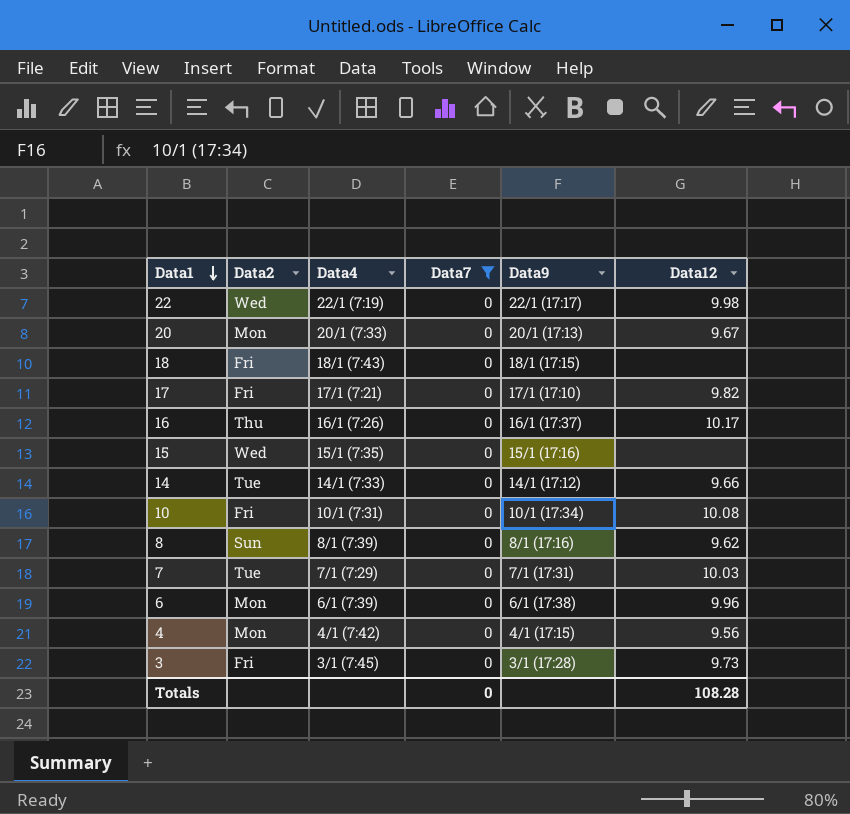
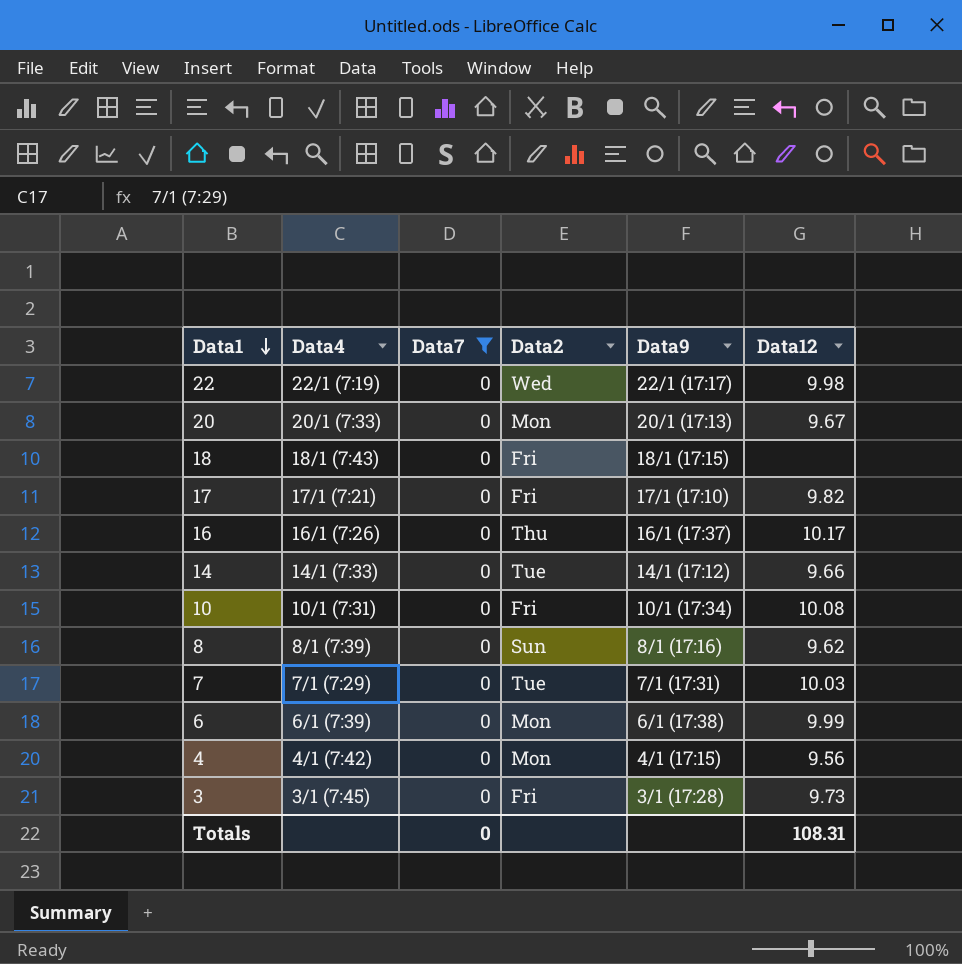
column Data2 | position: 2 -> 4
row 15: Wed | 15/1 (7:35) | 0 | 15/1 (17:16) | none -> none
6 | Data12: 9.96 -> 9.99
Totals | Data12: 108.28 -> 108.31

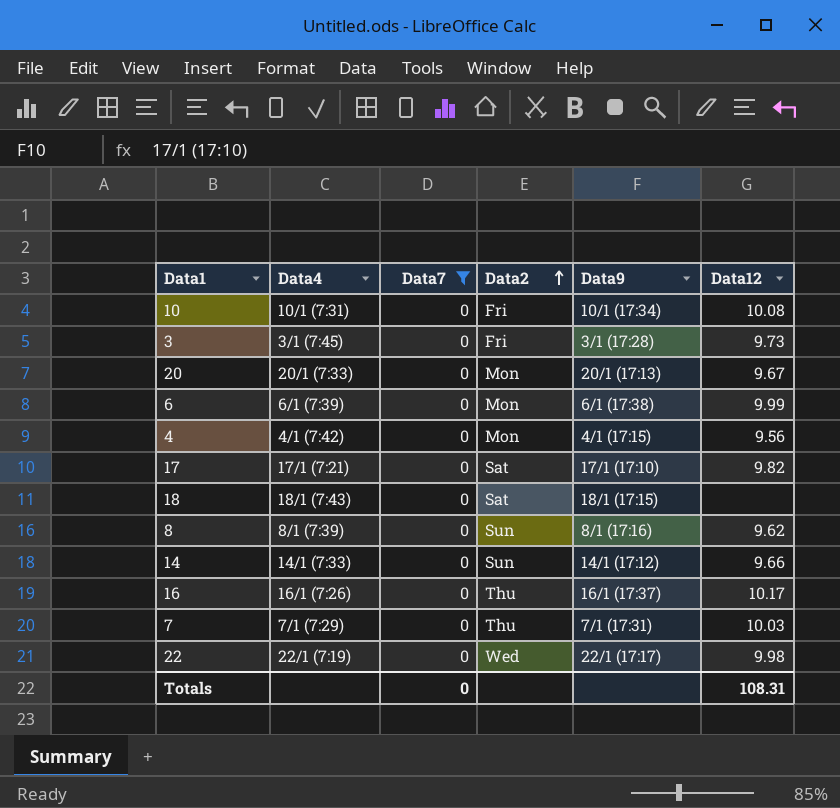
row order: Data1 descending -> Data2 ascending
17 | Data2: Fri -> Sat
18 | Data2: Fri -> Sat
14 | Data2: Tue -> Sun
7 | Data2: Tue -> Thu

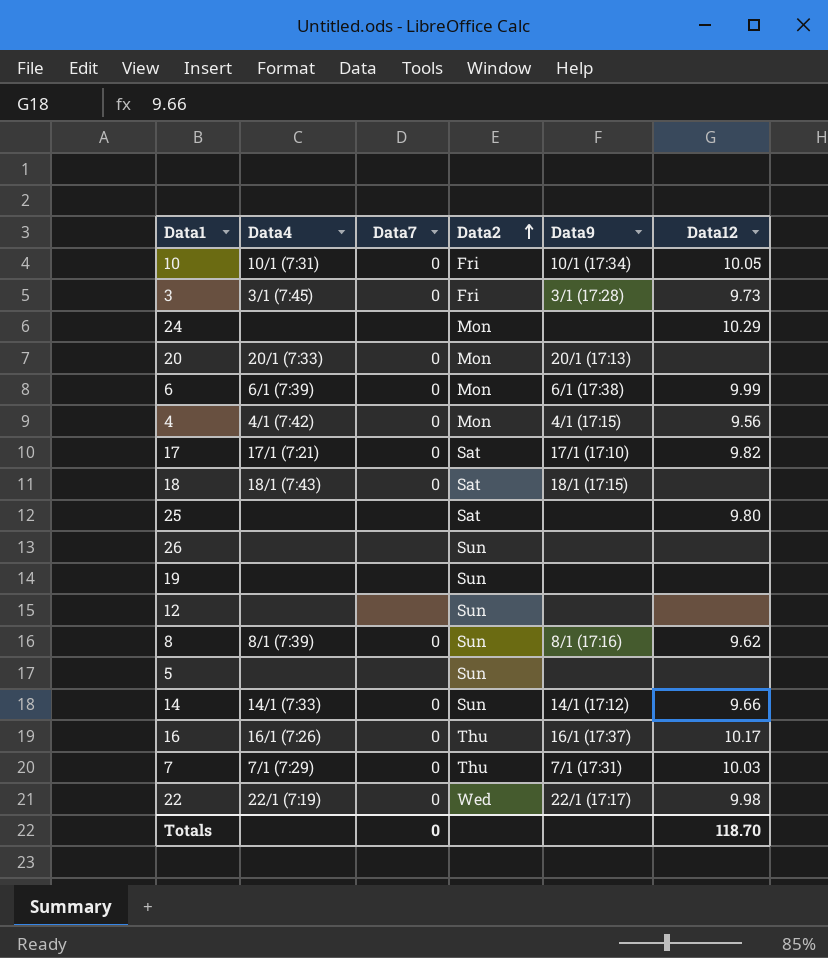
filter: Data7 = 0 -> none
10 | Data12: 10.08 -> 10.05
20 | Data12: 9.67 -> none
Totals | Data12: 108.31 -> 118.70

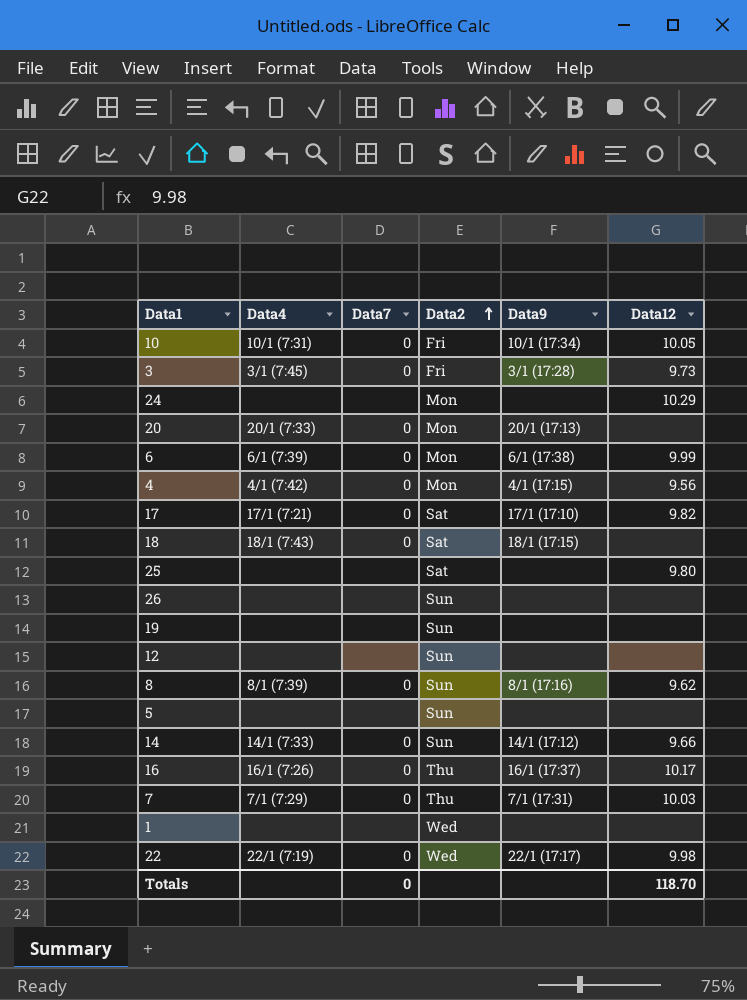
row 1: none -> none | none | Wed | none | none

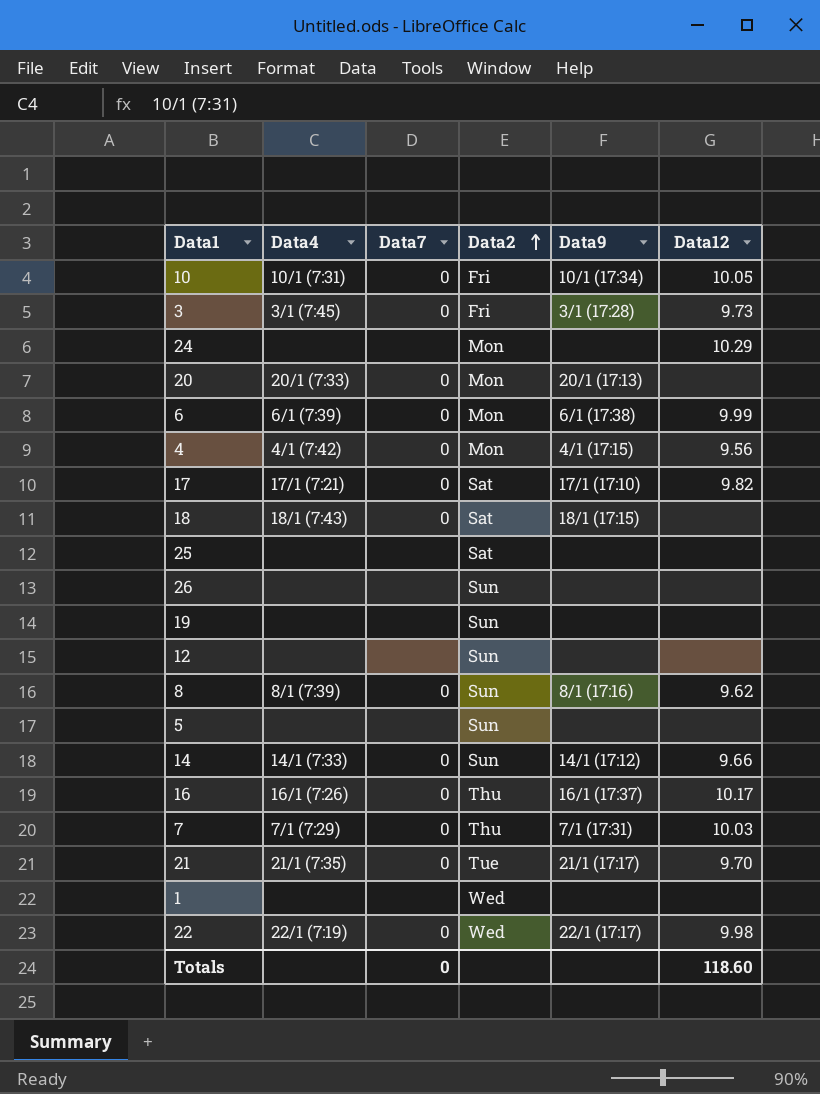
25 | Data12: 9.80 -> none
row 21: none -> 21/1 (7:35) | 0 | Tue | 21/1 (17:17) | 9.70
Totals | Data12: 118.70 -> 118.60

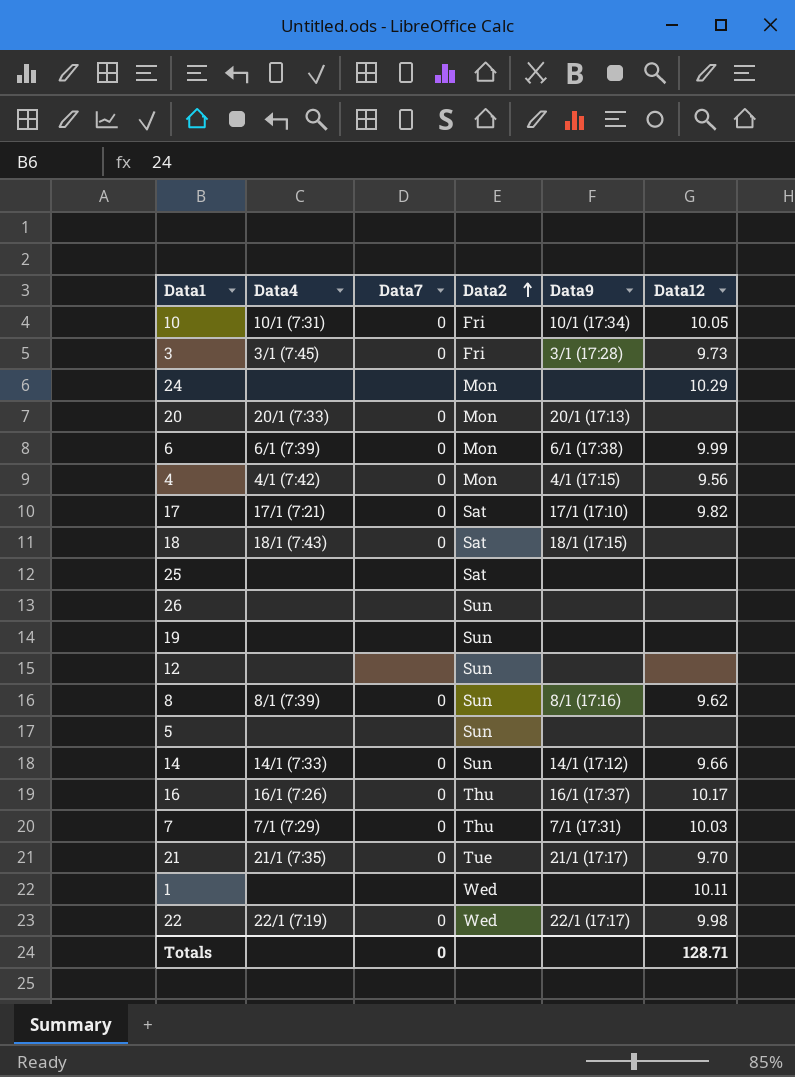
1 | Data12: none -> 10.11
Totals | Data12: 118.60 -> 128.71

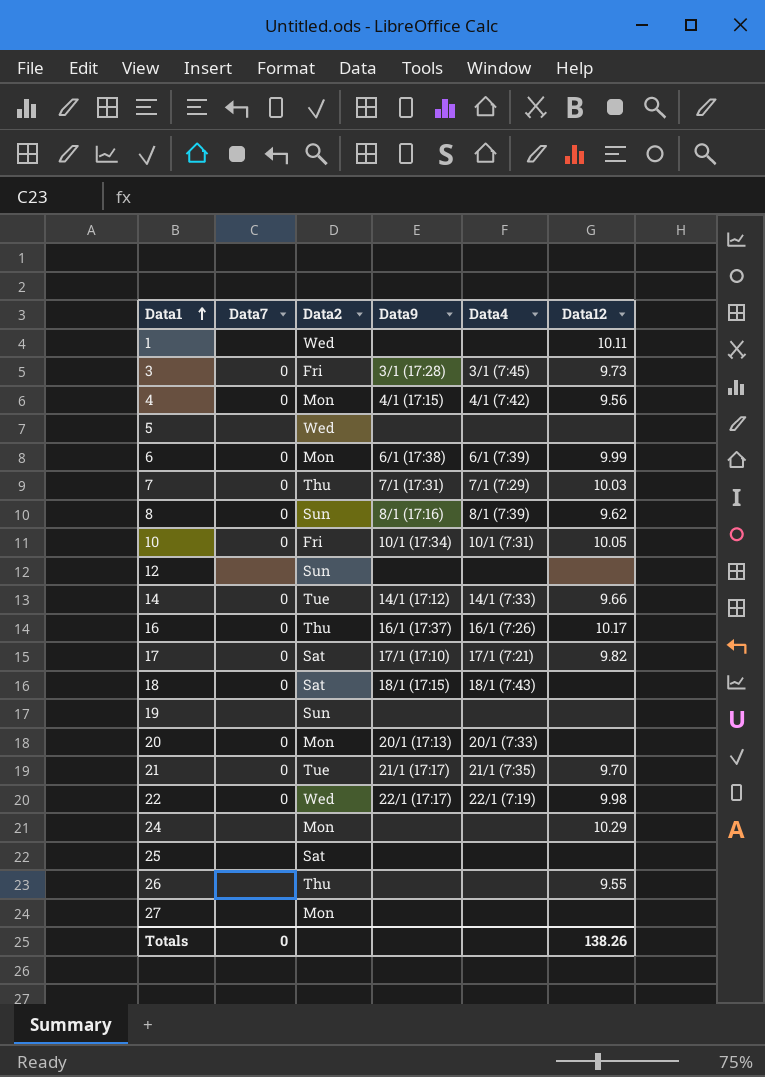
row order: Data2 ascending -> Data1 ascending
column Data4 | position: 2 -> 5
5 | Data2: Sun -> Wed
14 | Data2: Sun -> Tue
26 | Data2: Sun -> Thu
26 | Data12: none -> 9.55
row 27: none -> none | Mon | none | none | none
Totals | Data12: 128.71 -> 138.26

